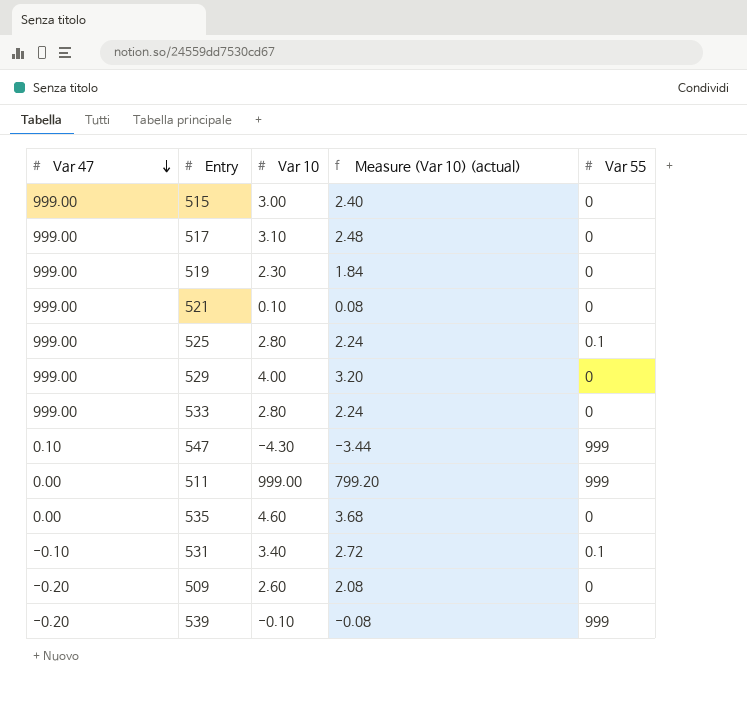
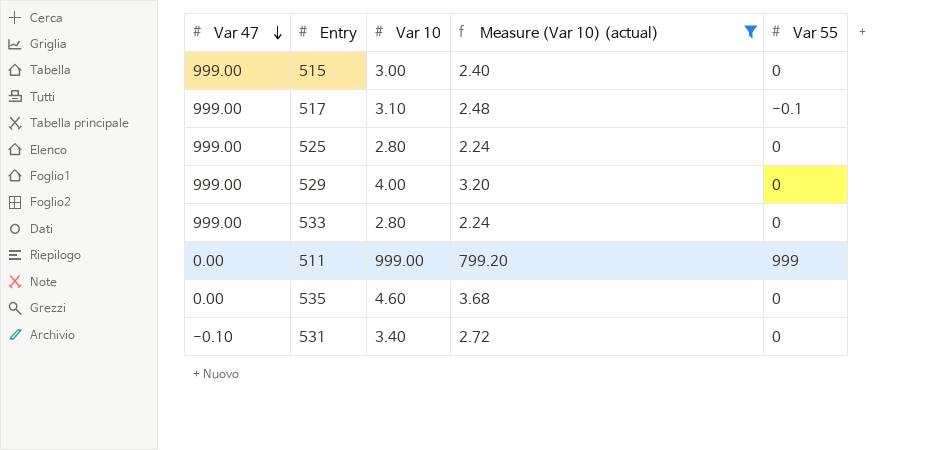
filter: none -> Measure (Var 10) (actual) >= 2.24
517 | Var 55: 0 -> -0.1
525 | Var 55: 0.1 -> 0
531 | Var 55: 0.1 -> 0

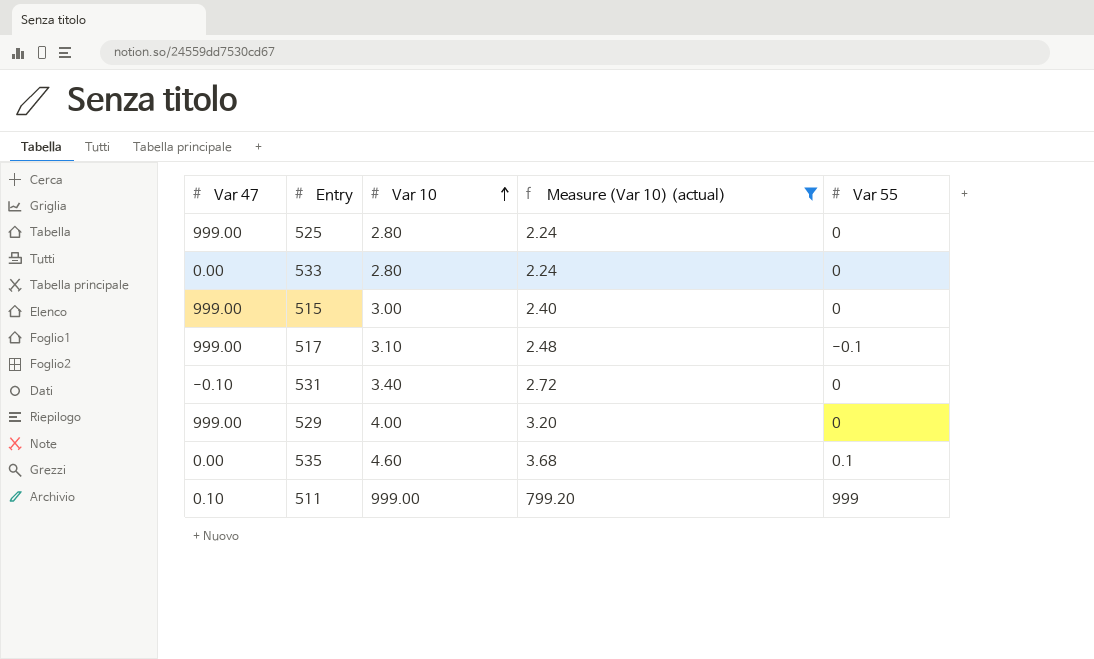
row order: Var 47 descending -> Var 10 ascending
533 | Var 47: 999.00 -> 0.00
535 | Var 55: 0 -> 0.1
511 | Var 47: 0.00 -> 0.10

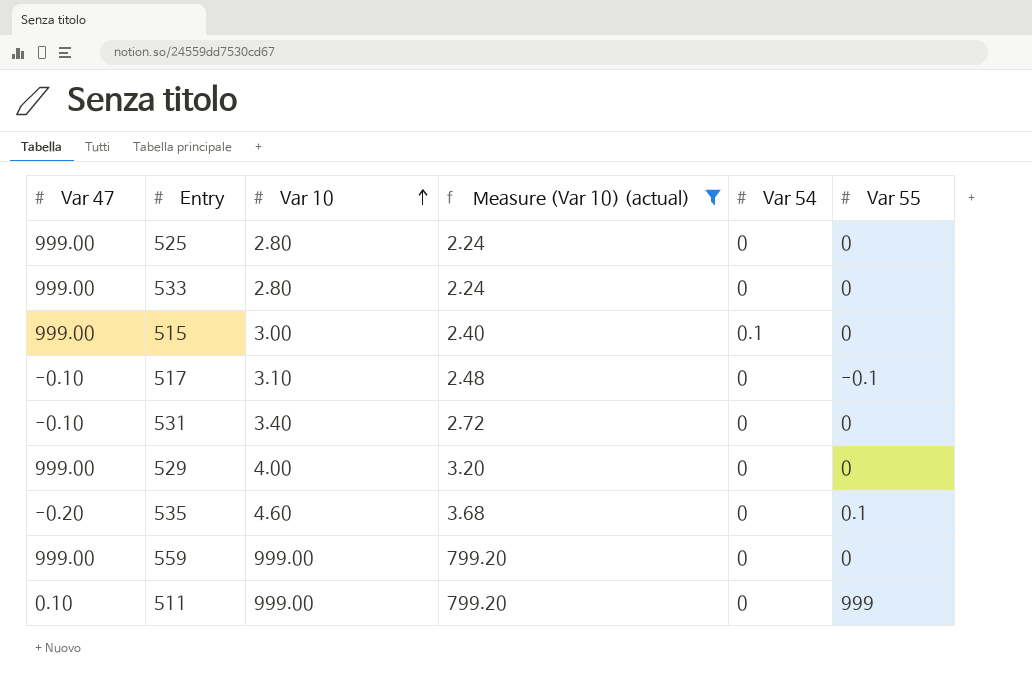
column Var 54 | position: none -> 5
533 | Var 47: 0.00 -> 999.00
517 | Var 47: 999.00 -> -0.10
535 | Var 47: 0.00 -> -0.20
row 559: none -> 999.00 | 999.00 | 799.20 | 0 | 0

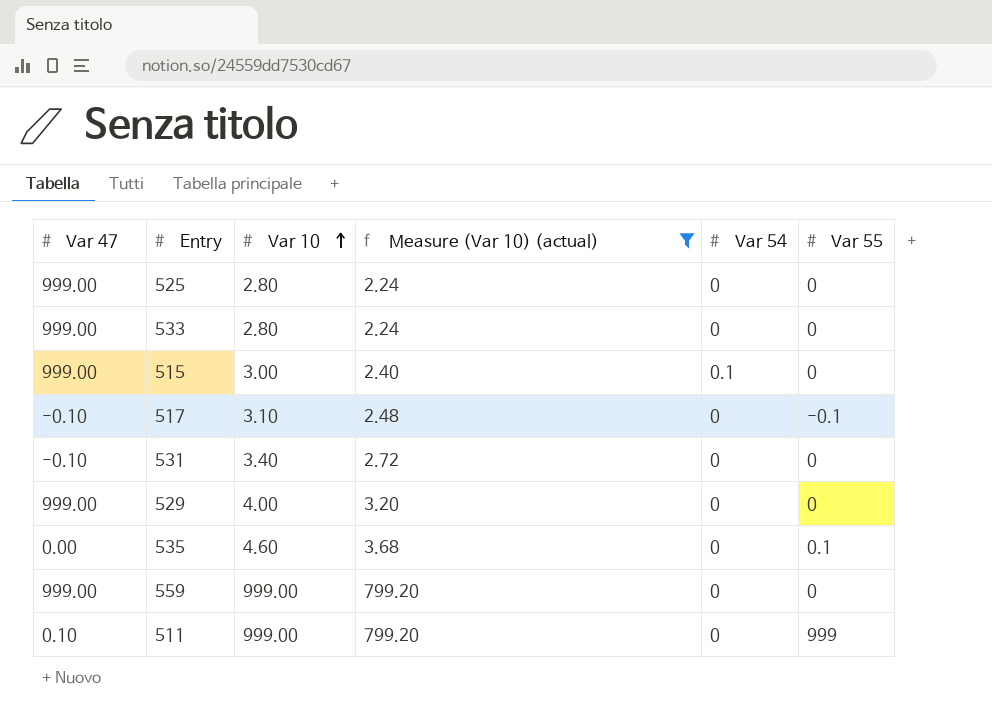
535 | Var 47: -0.20 -> 0.00

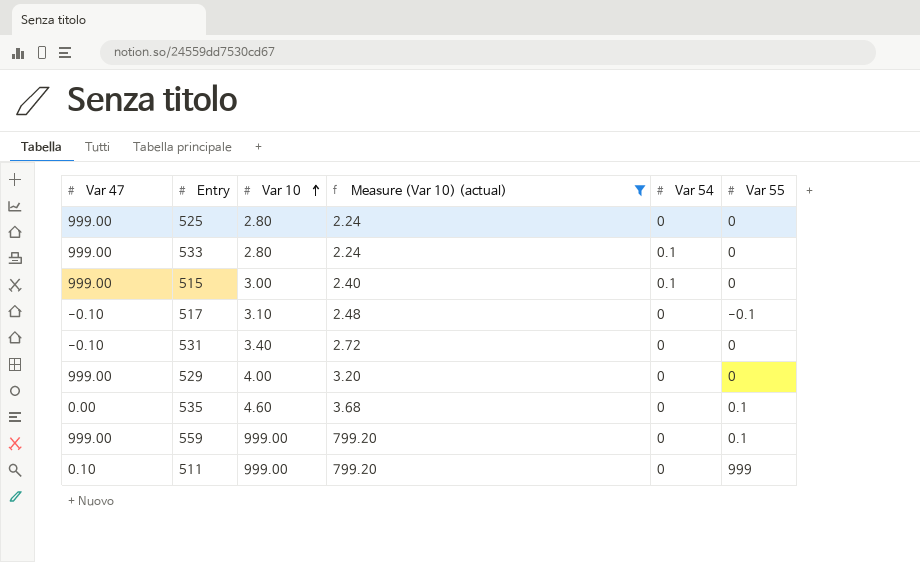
533 | Var 54: 0 -> 0.1
559 | Var 55: 0 -> 0.1

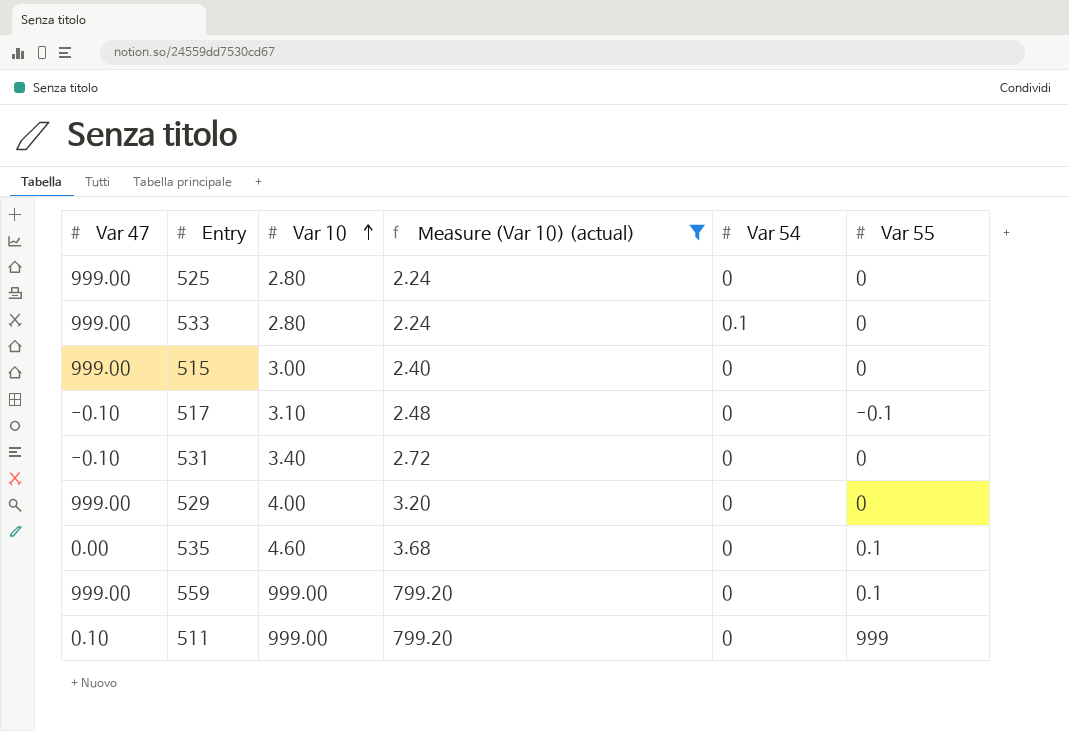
515 | Var 54: 0.1 -> 0

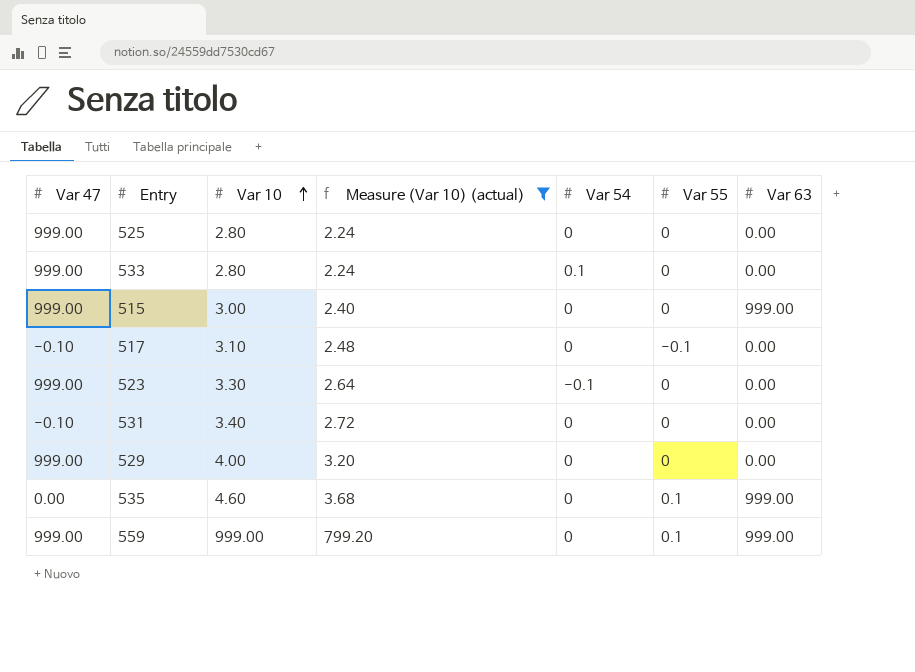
column Var 63 | position: none -> 7
row 511: 0.10 | 999.00 | 799.20 | 0 | 999 -> none
row 523: none -> 999.00 | 3.30 | 2.64 | -0.1 | 0 | 0.00

